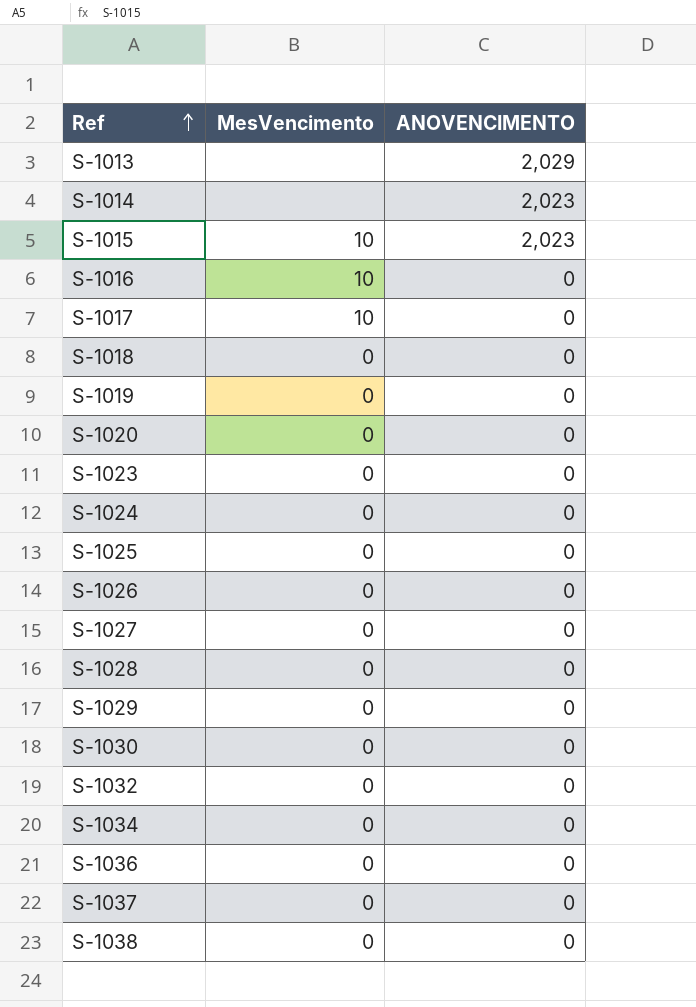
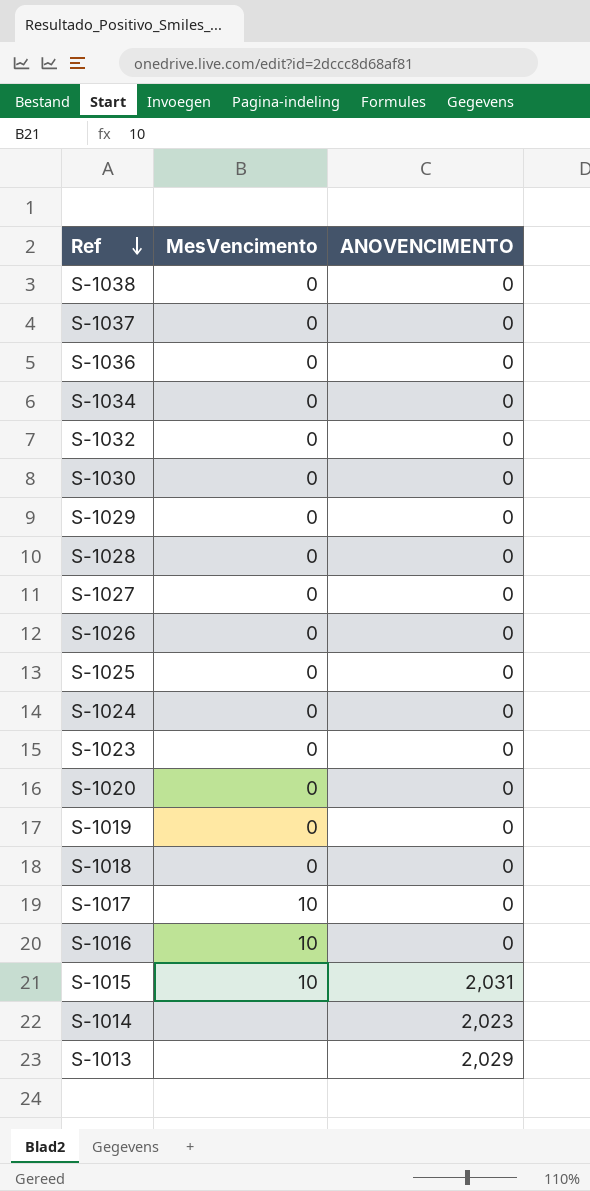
row order: Ref ascending -> Ref descending
S-1015 | ANOVENCIMENTO: 2,023 -> 2,031

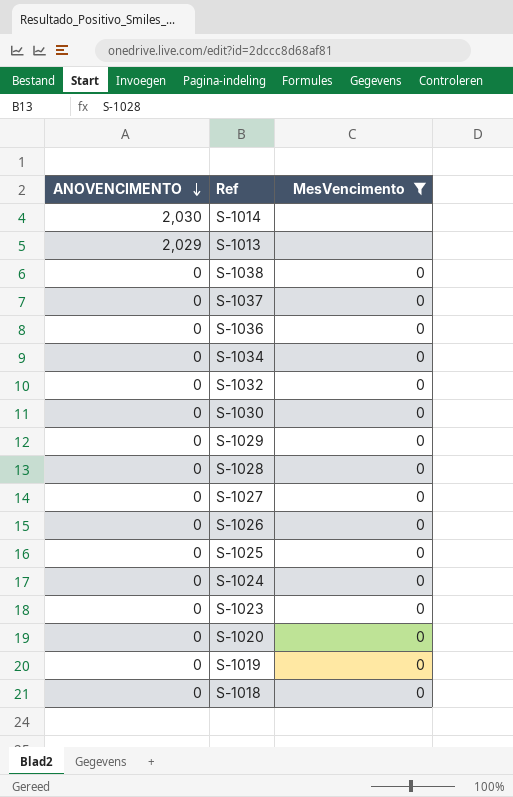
filter: none -> MesVencimento != 10
row order: Ref descending -> ANOVENCIMENTO descending
column ANOVENCIMENTO | position: 3 -> 1
S-1014 | ANOVENCIMENTO: 2,023 -> 2,030

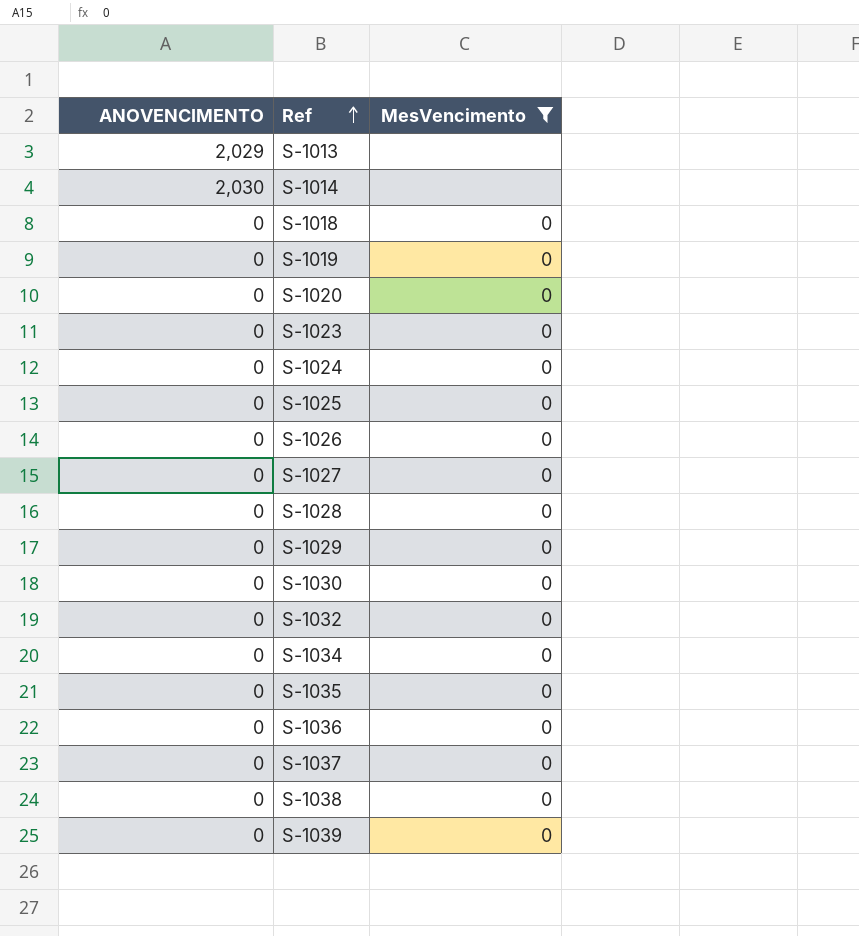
row order: ANOVENCIMENTO descending -> Ref ascending
row S-1035: none -> 0 | 0
row S-1039: none -> 0 | 0

